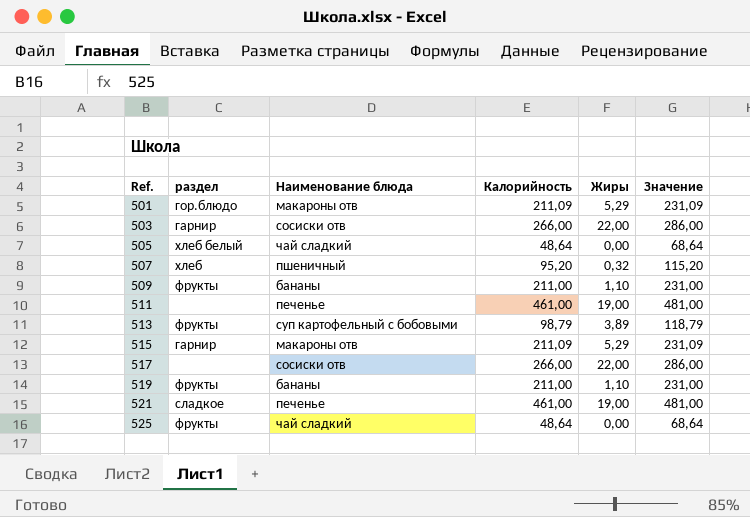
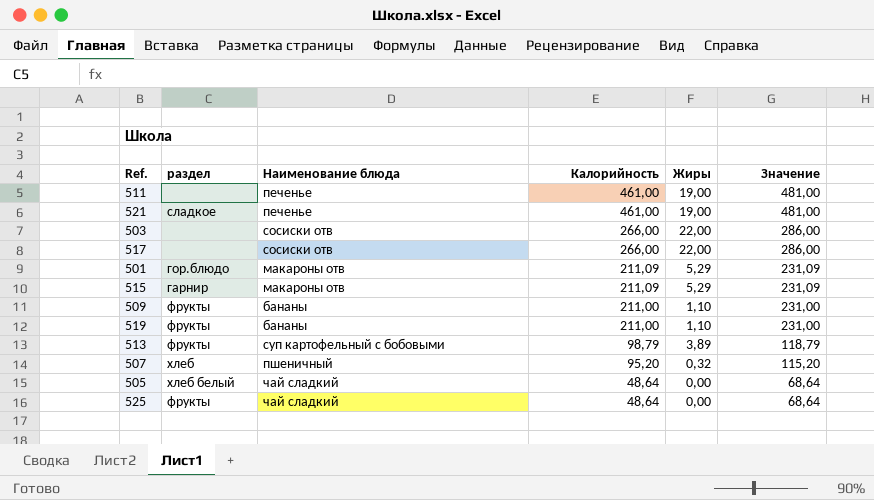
row order: Ref. ascending -> Калорийность descending
503 | раздел: гарнир -> none

